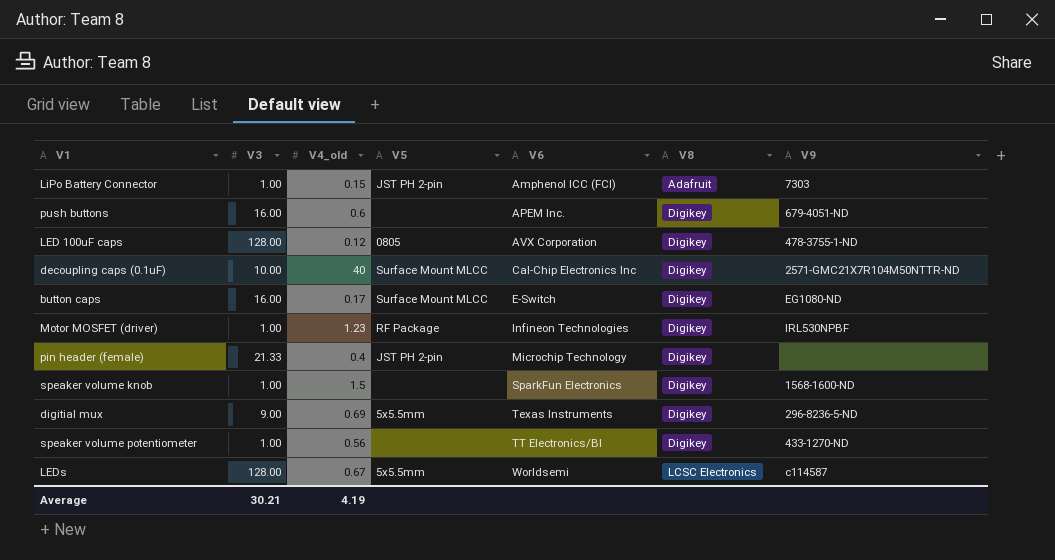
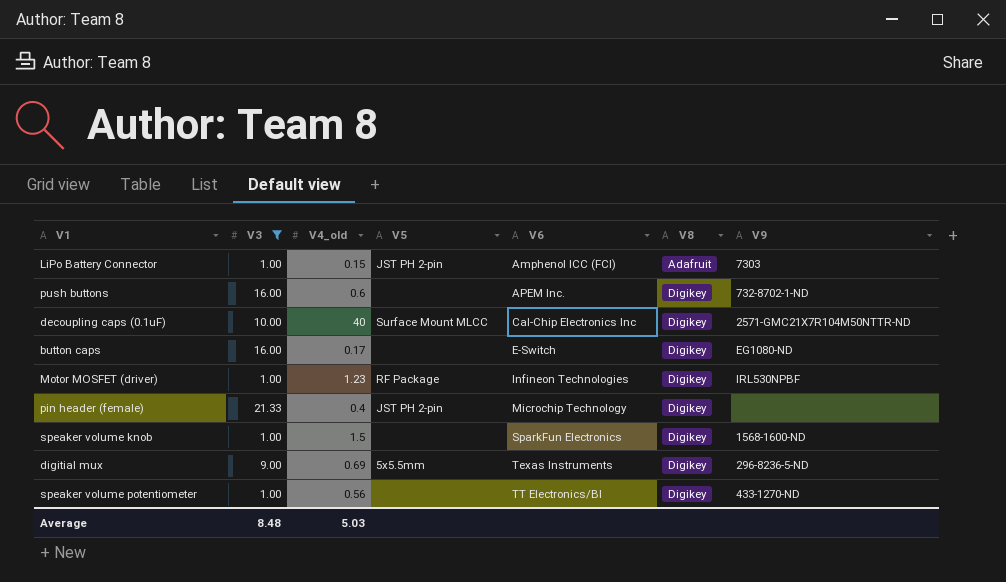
filter: none -> V3 != 128.00
push buttons | V9: 679-4051-ND -> 732-8702-1-ND
button caps | V5: Surface Mount MLCC -> none
Average | V3: 30.21 -> 8.48
Average | V4_old: 4.19 -> 5.03

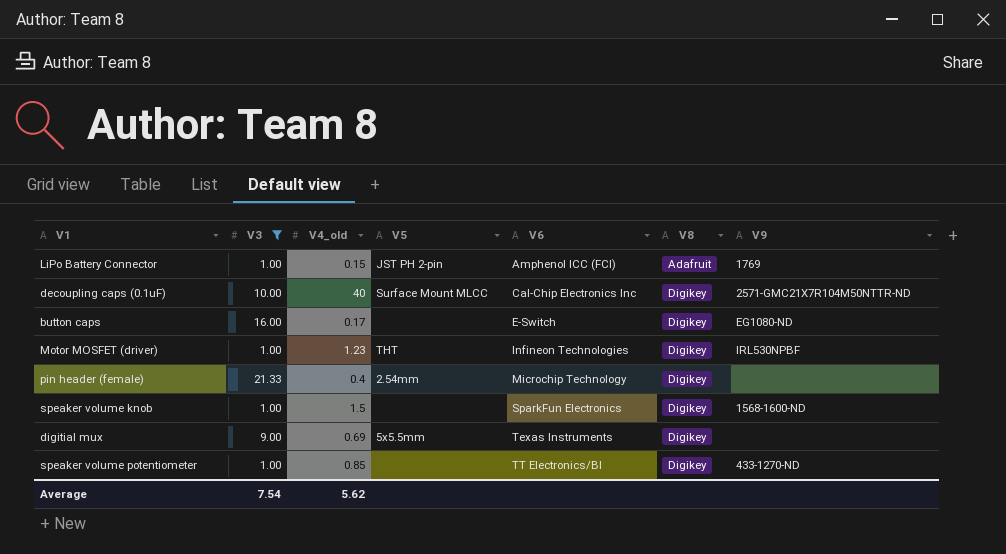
row push buttons: 16.00 | 0.6 | none | APEM Inc. | Digikey | 732-8702-1-ND -> none
LiPo Battery Connector | V9: 7303 -> 1769
Motor MOSFET (driver) | V5: RF Package -> THT
pin header (female) | V5: JST PH 2-pin -> 2.54mm
digitial mux | V9: 296-8236-5-ND -> none
speaker volume potentiometer | V4_old: 0.56 -> 0.85
Average | V3: 8.48 -> 7.54
Average | V4_old: 5.03 -> 5.62

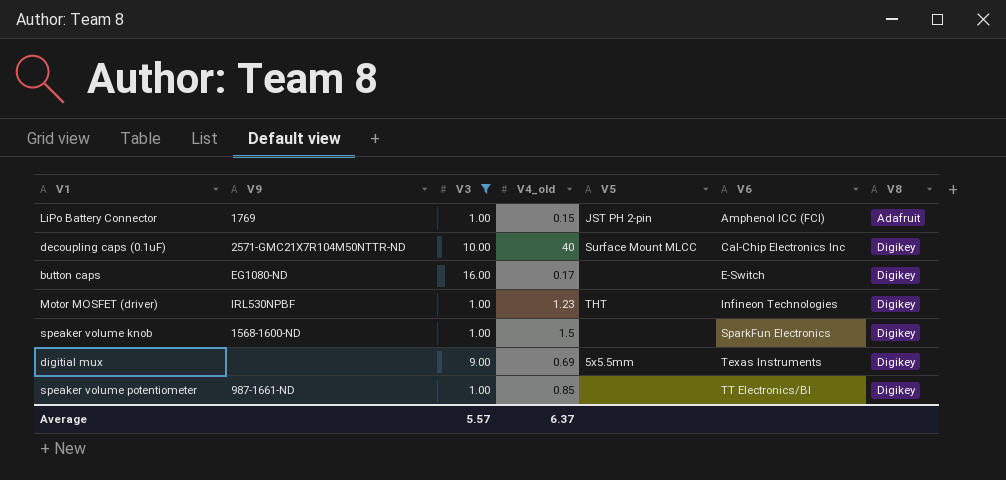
column V9 | position: 7 -> 2
row pin header (female): 21.33 | 0.4 | 2.54mm | Microchip Technology | Digikey | none -> none
speaker volume potentiometer | V9: 433-1270-ND -> 987-1661-ND
Average | V3: 7.54 -> 5.57
Average | V4_old: 5.62 -> 6.37

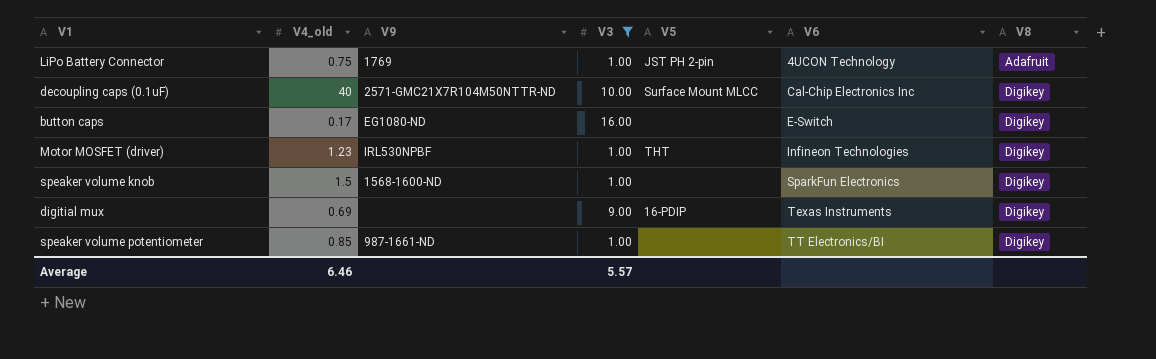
column V4_old | position: 4 -> 2
LiPo Battery Connector | V4_old: 0.15 -> 0.75
LiPo Battery Connector | V6: Amphenol ICC (FCI) -> 4UCON Technology
digitial mux | V5: 5x5.5mm -> 16-PDIP
Average | V4_old: 6.37 -> 6.46

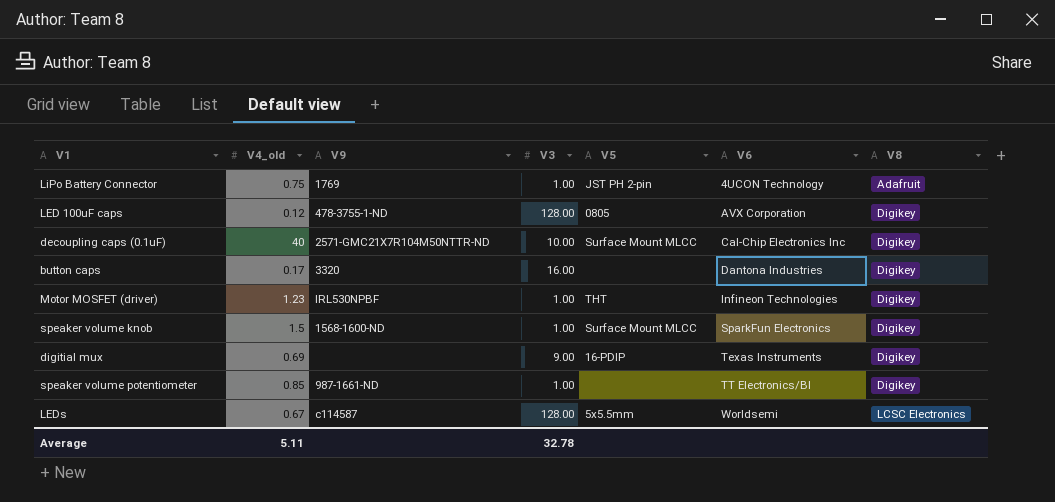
filter: V3 != 128.00 -> none
button caps | V9: EG1080-ND -> 3320
button caps | V6: E-Switch -> Dantona Industries
speaker volume knob | V5: none -> Surface Mount MLCC
Average | V4_old: 6.46 -> 5.11
Average | V3: 5.57 -> 32.78

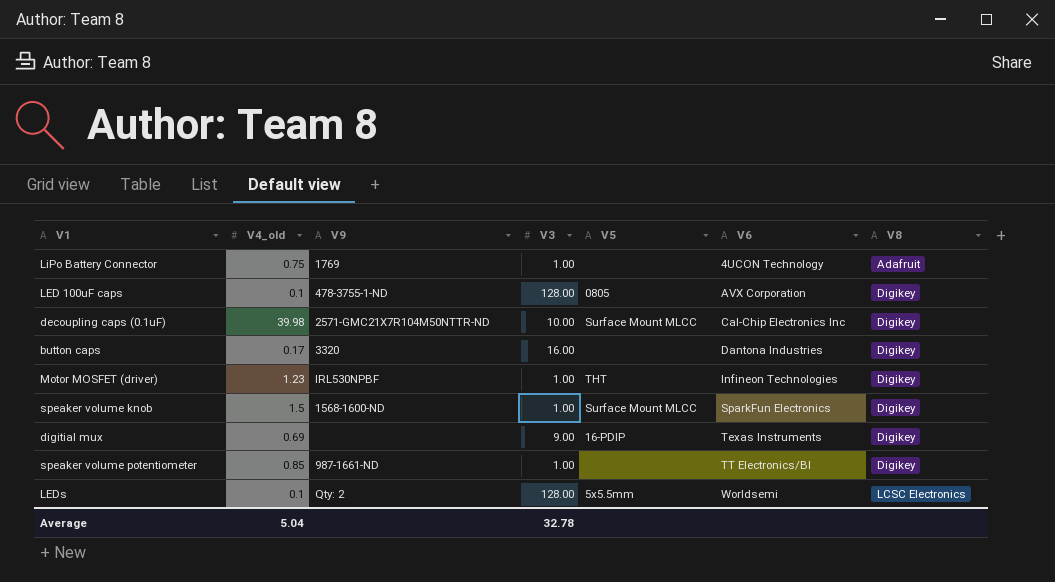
LiPo Battery Connector | V5: JST PH 2-pin -> none
LED 100uF caps | V4_old: 0.12 -> 0.1
decoupling caps (0.1uF) | V4_old: 40 -> 39.98
LEDs | V4_old: 0.67 -> 0.1
LEDs | V9: c114587 -> Qty: 2
Average | V4_old: 5.11 -> 5.04

